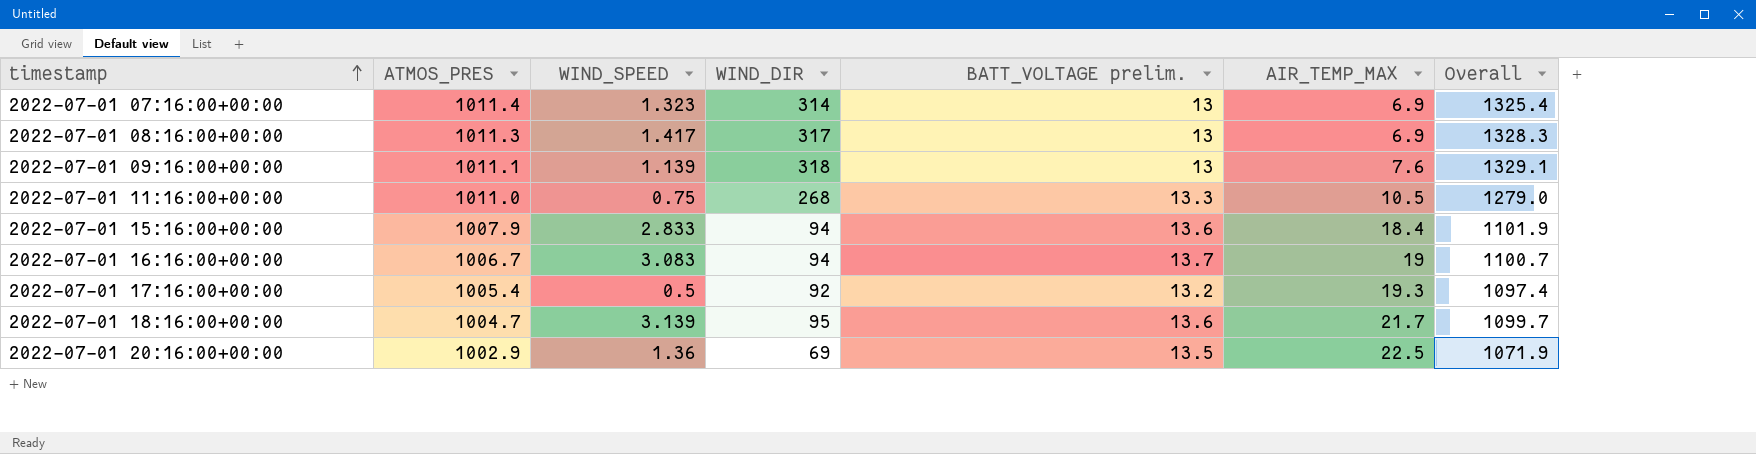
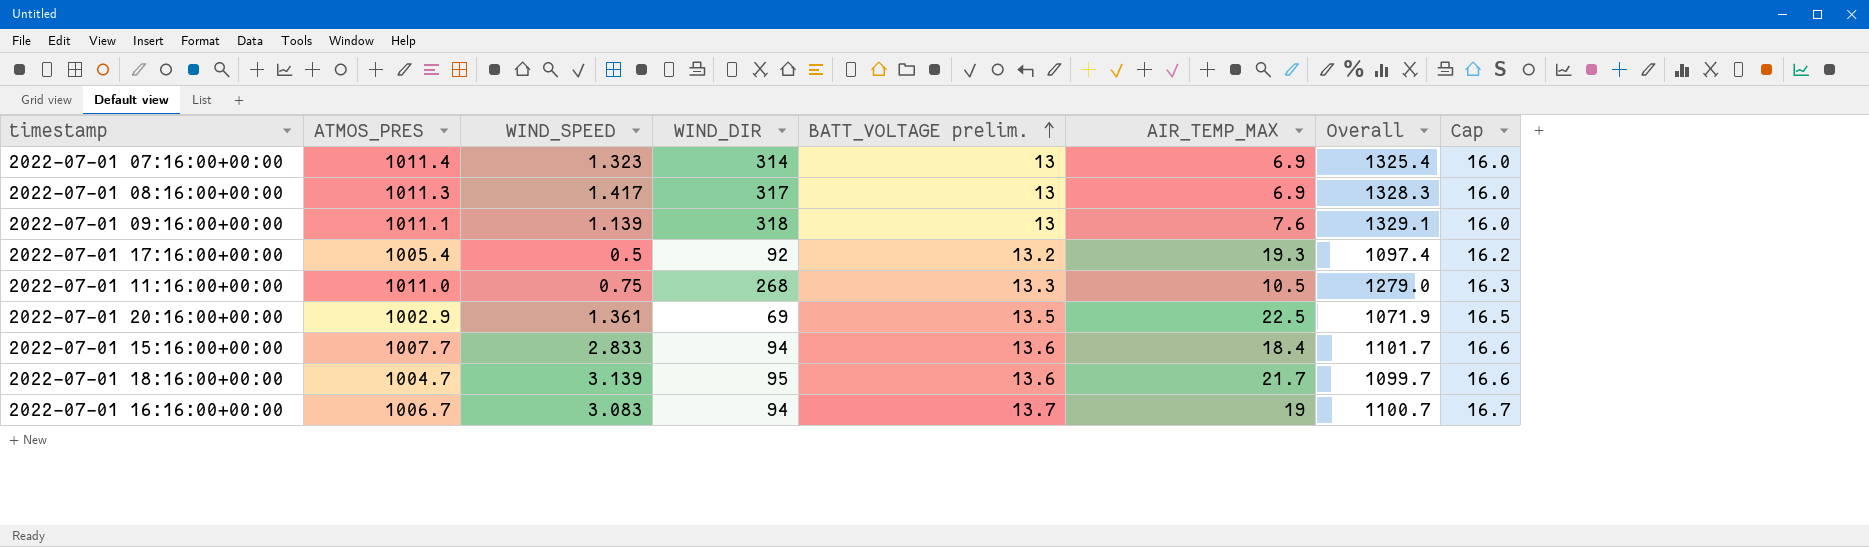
row order: timestamp ascending -> BATT_VOLTAGE prelim. ascending
column Cap | formula: none -> [BATT_VOLTAGE prelim.] + 3
2022-07-01 20:16:00+00:00 | WIND_SPEED: 1.36 -> 1.361
2022-07-01 15:16:00+00:00 | ATMOS_PRES: 1007.9 -> 1007.7
2022-07-01 15:16:00+00:00 | Overall: 1101.9 -> 1101.7

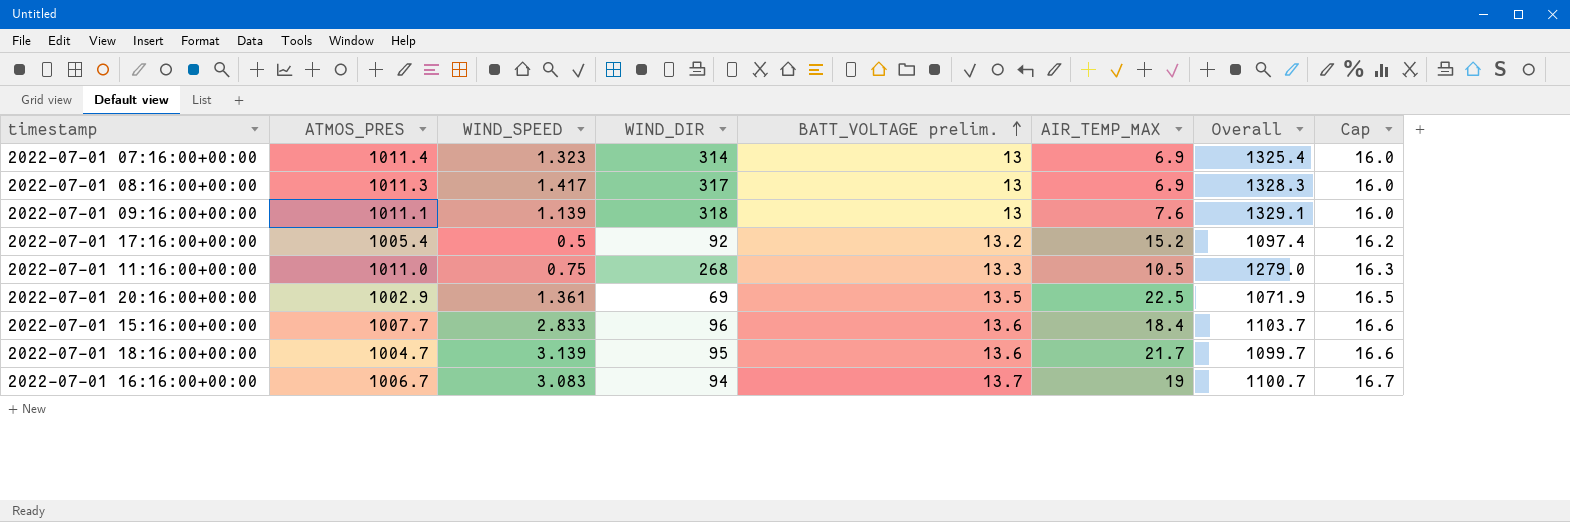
2022-07-01 17:16:00+00:00 | AIR_TEMP_MAX: 19.3 -> 15.2
2022-07-01 15:16:00+00:00 | WIND_DIR: 94 -> 96
2022-07-01 15:16:00+00:00 | Overall: 1101.7 -> 1103.7

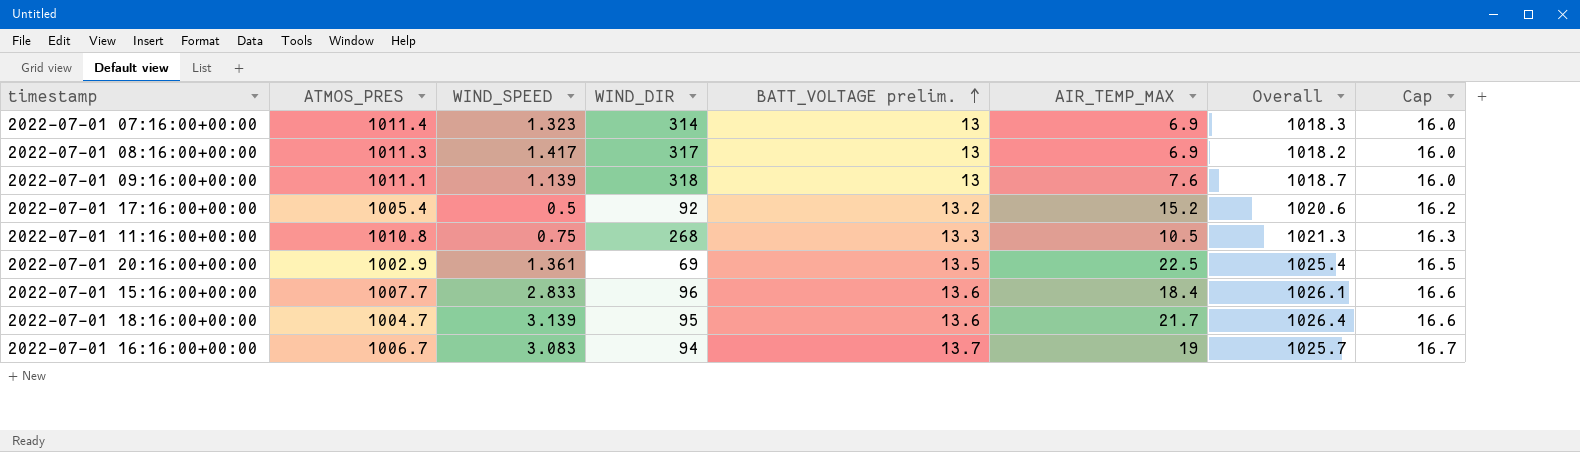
column Overall | formula: [ATMOS_PRES] + [WIND_DIR] -> [ATMOS_PRES] + [AIR_TEMP_MAX]
2022-07-01 11:16:00+00:00 | ATMOS_PRES: 1011.0 -> 1010.8

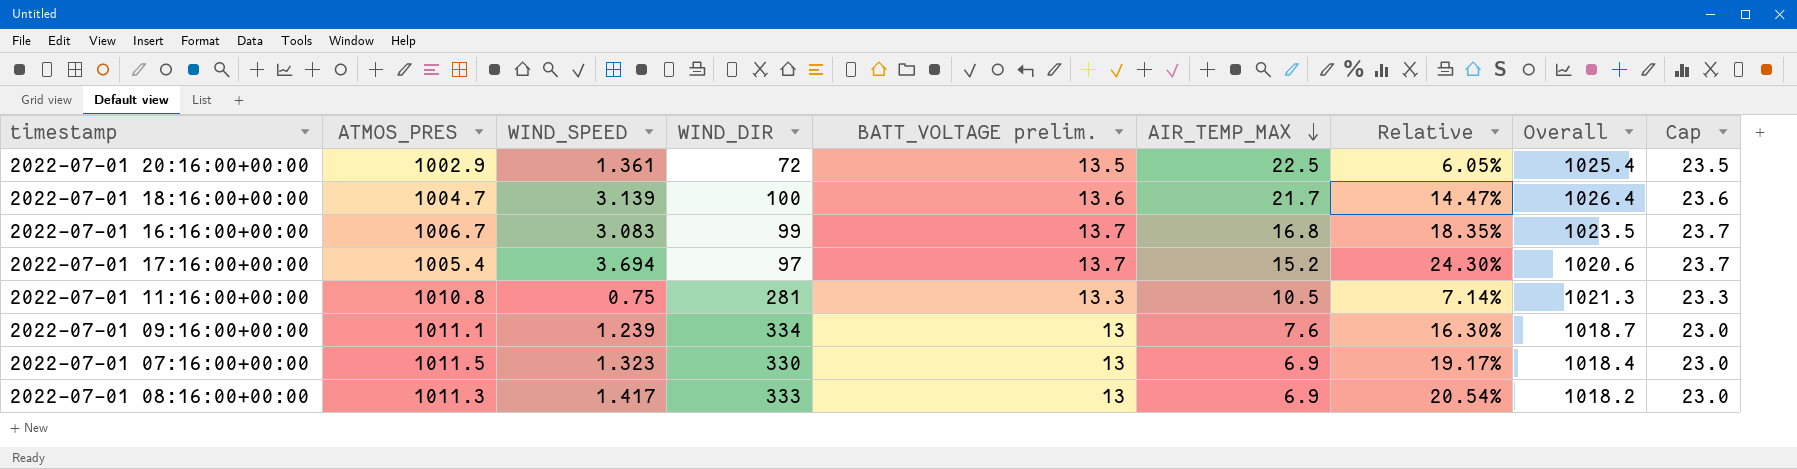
row order: BATT_VOLTAGE prelim. ascending -> AIR_TEMP_MAX descending
column Relative | formula: none -> [WIND_SPEED] / [AIR_TEMP_MAX]
column Cap | formula: [BATT_VOLTAGE prelim.] + 3 -> [BATT_VOLTAGE prelim.] + 10
row 2022-07-01 15:16:00+00:00: 1007.7 | 2.833 | 96 | 13.6 | 18.4 | 1026.1 | 16.6 -> none
2022-07-01 20:16:00+00:00 | WIND_DIR: 69 -> 72
2022-07-01 18:16:00+00:00 | WIND_DIR: 95 -> 100
2022-07-01 16:16:00+00:00 | WIND_DIR: 94 -> 99
2022-07-01 16:16:00+00:00 | AIR_TEMP_MAX: 19 -> 16.8
2022-07-01 16:16:00+00:00 | Overall: 1025.7 -> 1023.5
2022-07-01 17:16:00+00:00 | WIND_SPEED: 0.5 -> 3.694
2022-07-01 17:16:00+00:00 | WIND_DIR: 92 -> 97
2022-07-01 17:16:00+00:00 | BATT_VOLTAGE prelim.: 13.2 -> 13.7
2022-07-01 11:16:00+00:00 | WIND_DIR: 268 -> 281
2022-07-01 09:16:00+00:00 | WIND_SPEED: 1.139 -> 1.239
2022-07-01 09:16:00+00:00 | WIND_DIR: 318 -> 334
2022-07-01 07:16:00+00:00 | ATMOS_PRES: 1011.4 -> 1011.5
2022-07-01 07:16:00+00:00 | WIND_DIR: 314 -> 330
2022-07-01 07:16:00+00:00 | Overall: 1018.3 -> 1018.4
2022-07-01 08:16:00+00:00 | WIND_DIR: 317 -> 333

